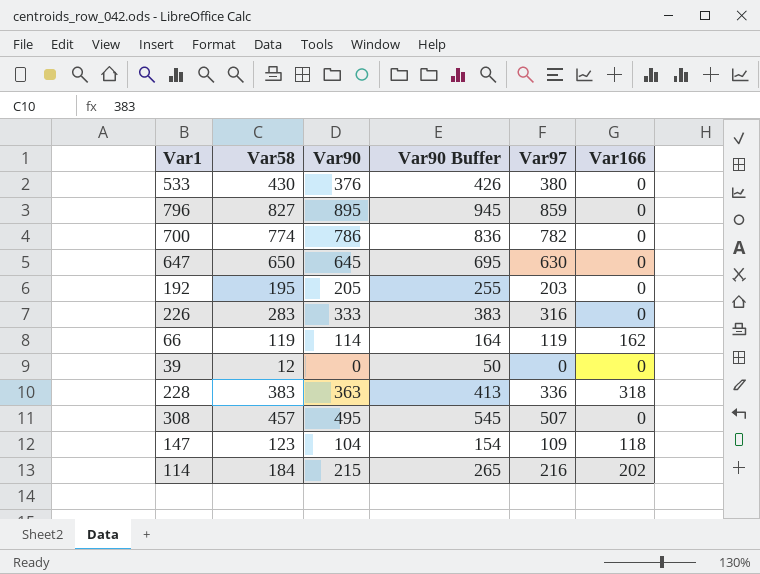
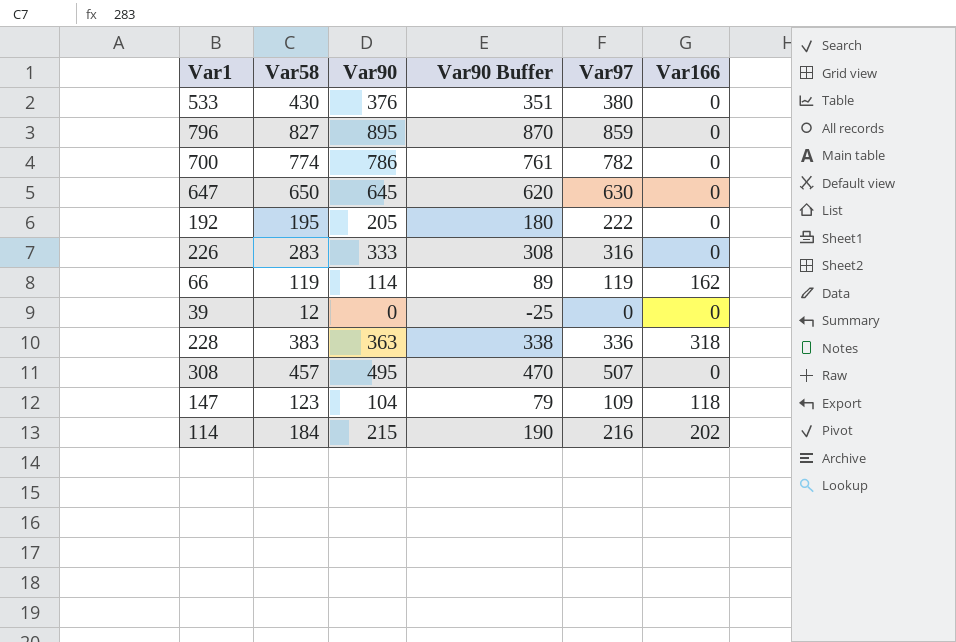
column Var90 Buffer | formula: [Var90] + 50 -> [Var90] - 25
192 | Var97: 203 -> 222

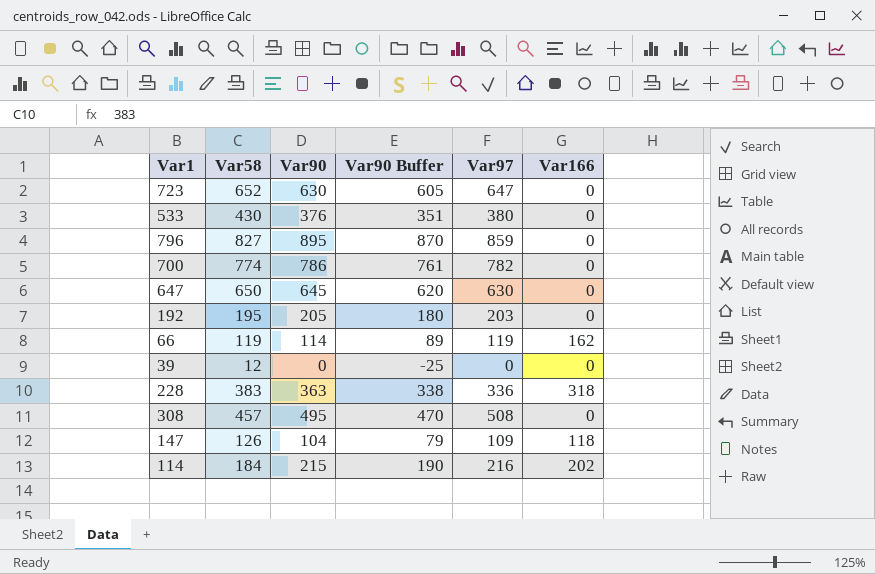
row 226: 283 | 333 | 308 | 316 | 0 -> none
row 723: none -> 652 | 630 | 605 | 647 | 0
192 | Var97: 222 -> 203
308 | Var97: 507 -> 508
147 | Var58: 123 -> 126

